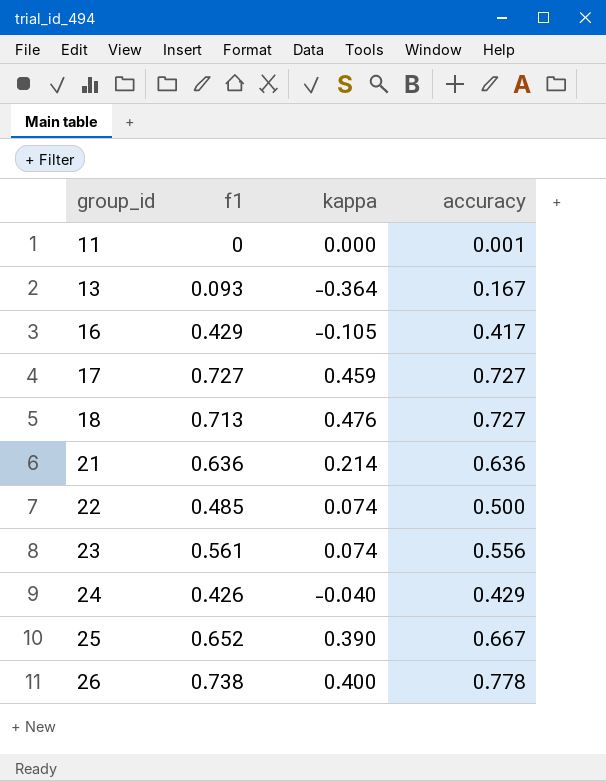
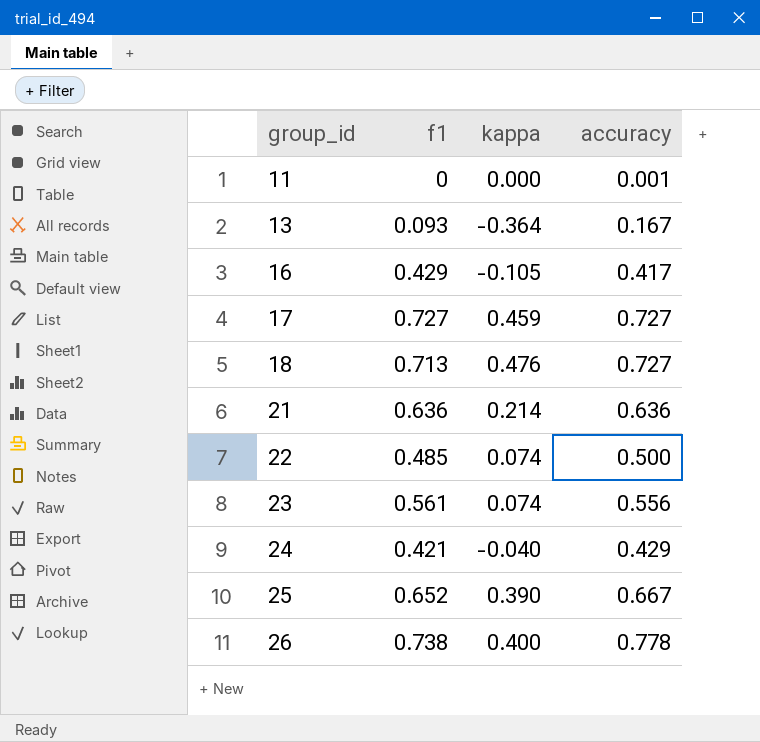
24 | f1: 0.426 -> 0.421

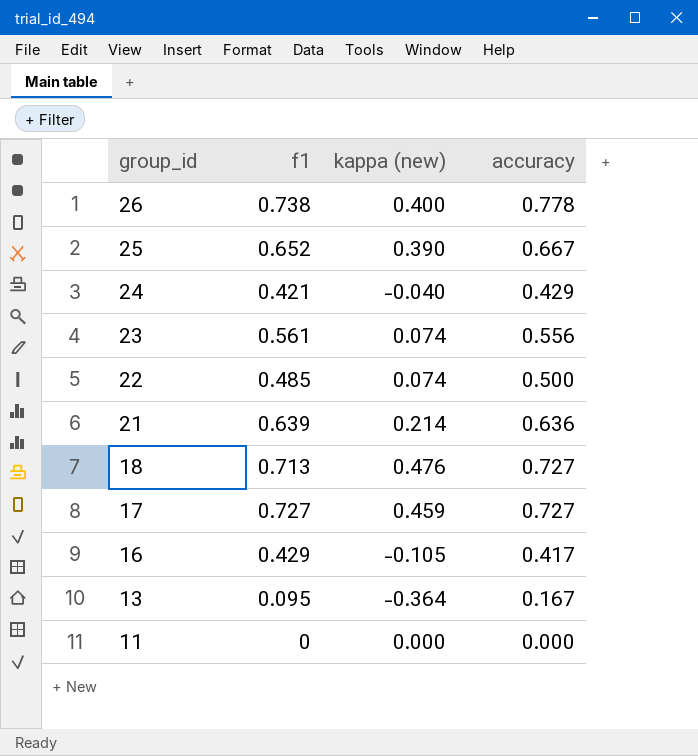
row order: group_id ascending -> group_id descending
column name: kappa -> kappa (new)
21 | f1: 0.636 -> 0.639
13 | f1: 0.093 -> 0.095
11 | accuracy: 0.001 -> 0.000

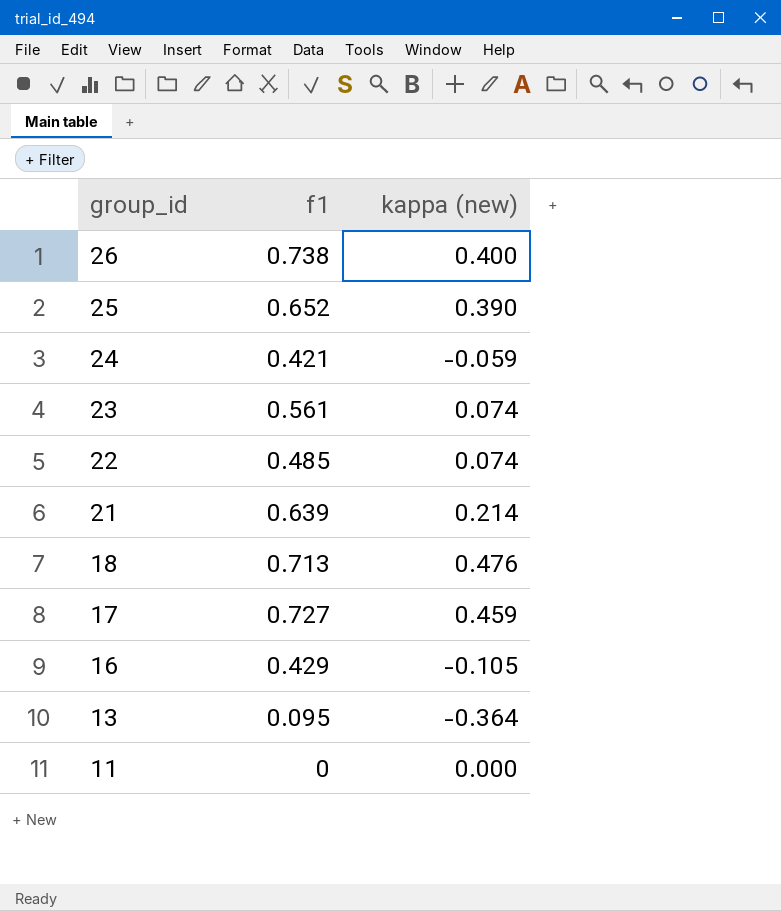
column accuracy | position: 4 -> none
24 | kappa (new): -0.040 -> -0.059

